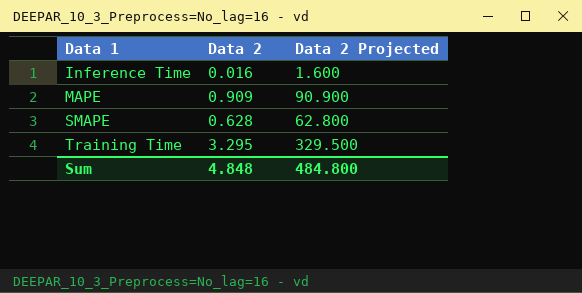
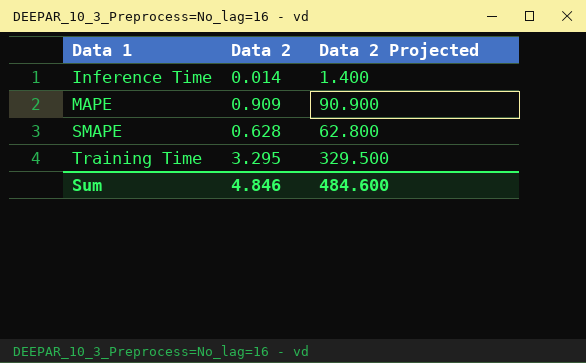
Inference Time | Data 2: 0.016 -> 0.014
Inference Time | Data 2 Projected: 1.600 -> 1.400
Sum | Data 2: 4.848 -> 4.846
Sum | Data 2 Projected: 484.800 -> 484.600

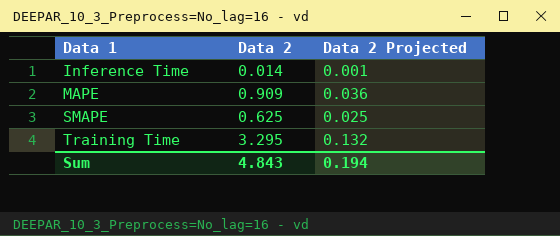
column Data 2 Projected | formula: [Data 2] * 100 -> [Data 2] * 0.04
SMAPE | Data 2: 0.628 -> 0.625
Sum | Data 2: 4.846 -> 4.843
Sum | Data 2 Projected: 484.600 -> 0.194

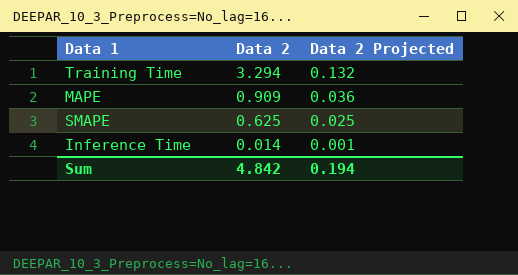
row order: Data 1 ascending -> Data 2 descending
Training Time | Data 2: 3.295 -> 3.294
Sum | Data 2: 4.843 -> 4.842

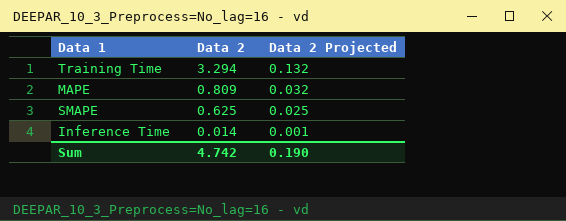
MAPE | Data 2: 0.909 -> 0.809
MAPE | Data 2 Projected: 0.036 -> 0.032
Sum | Data 2: 4.842 -> 4.742
Sum | Data 2 Projected: 0.194 -> 0.190

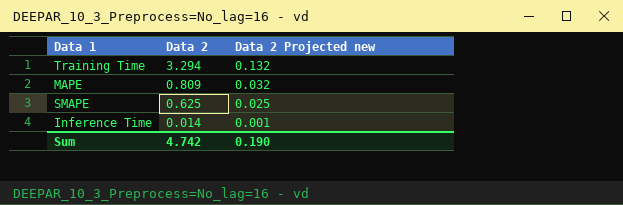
column name: Data 2 Projected -> Data 2 Projected new

